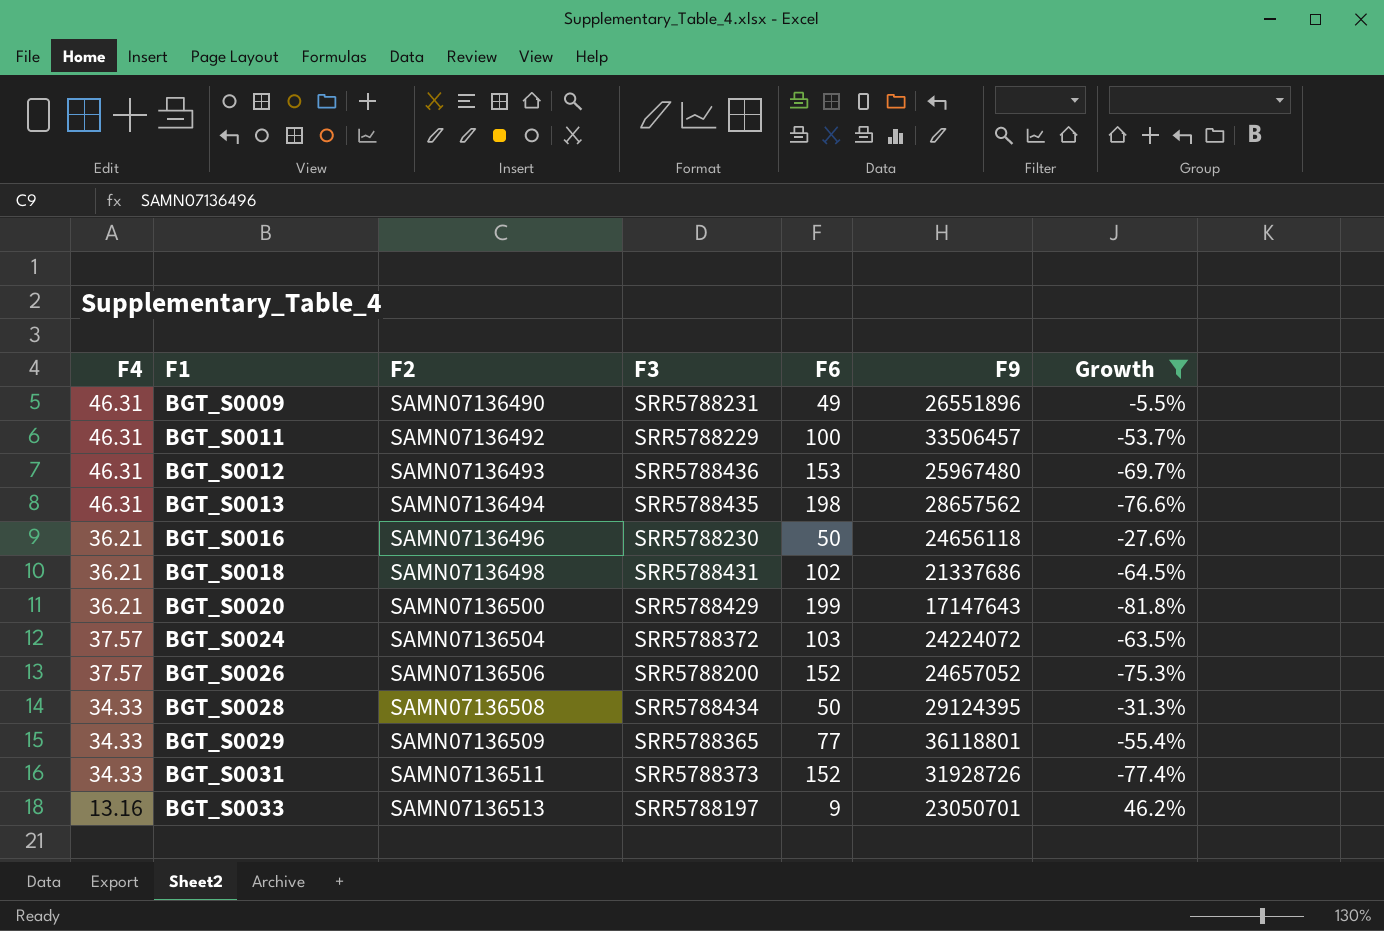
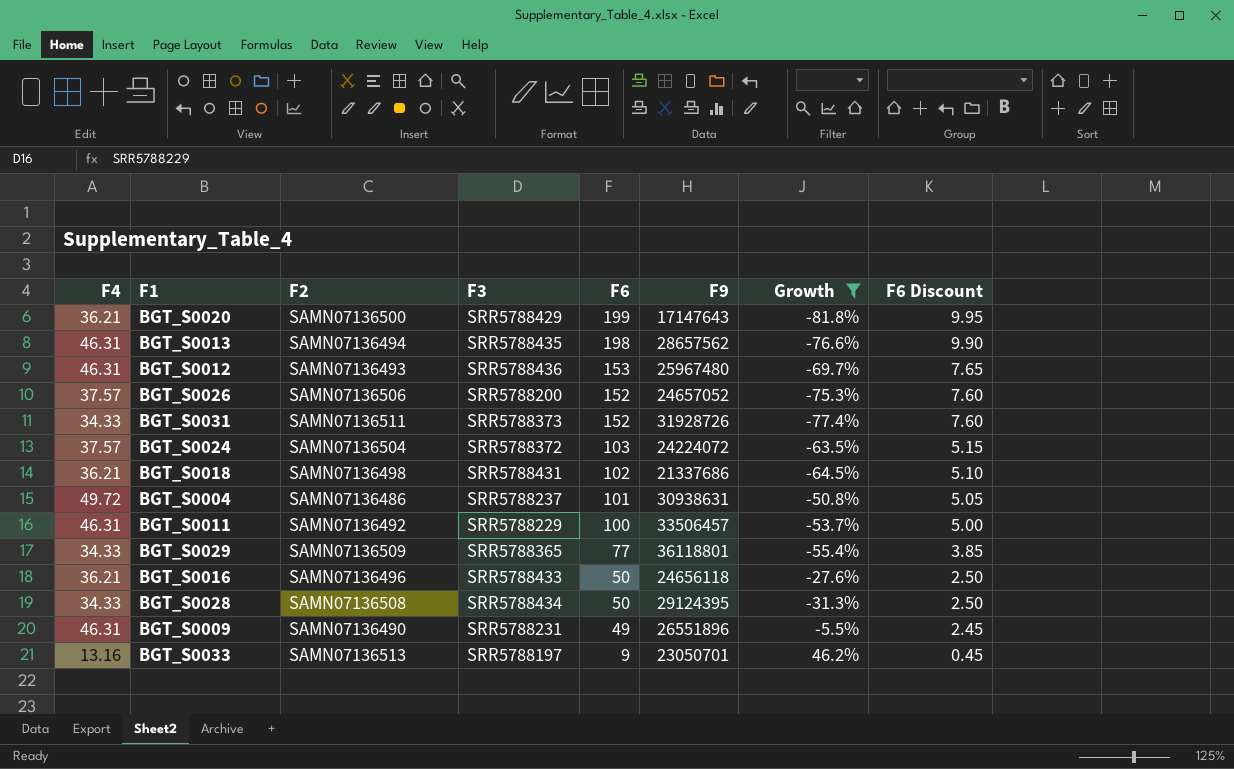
row order: F1 ascending -> F6 descending
column F6 Discount | formula: none -> [F6] * 0.05
row BGT_S0004: none -> 49.72 | SAMN07136486 | SRR5788237 | 101 | 30938631 | -50.8% | 5.05
BGT_S0016 | F3: SRR5788230 -> SRR5788433

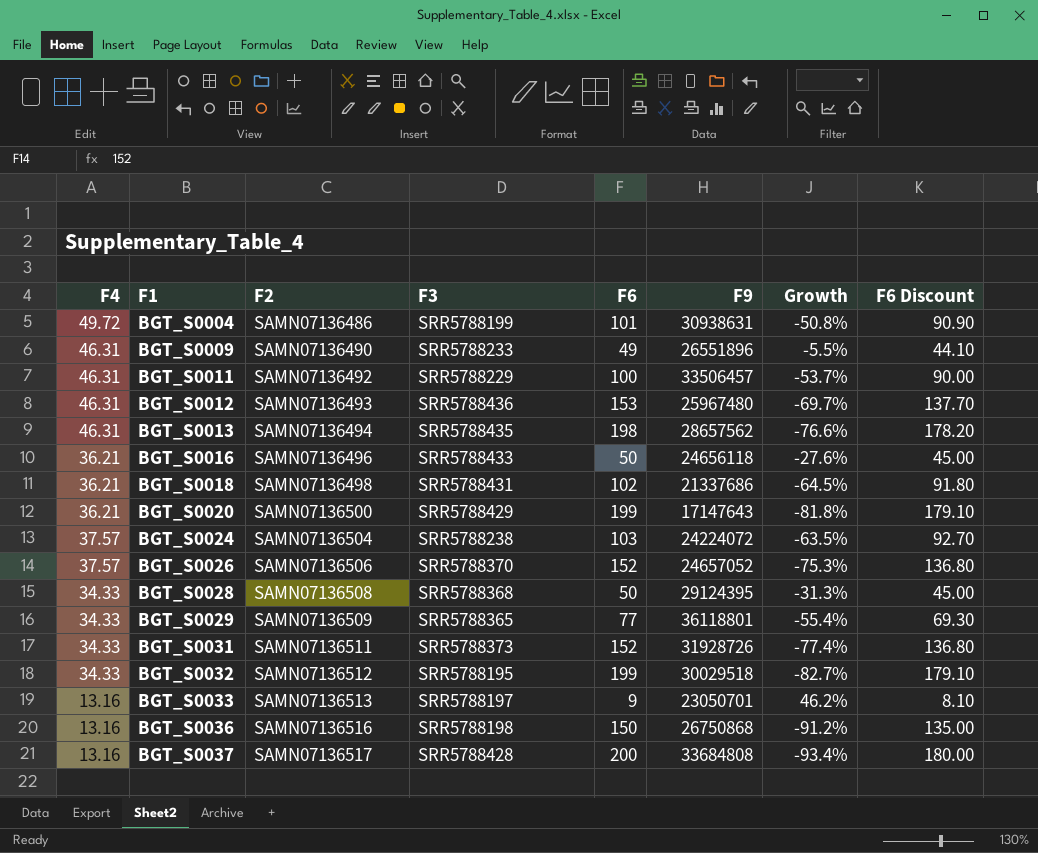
filter: Growth >= -81.8% -> none
row order: F6 descending -> F1 ascending
column F6 Discount | formula: [F6] * 0.05 -> [F6] * 0.9
BGT_S0004 | F3: SRR5788237 -> SRR5788199
BGT_S0009 | F3: SRR5788231 -> SRR5788233
BGT_S0024 | F3: SRR5788372 -> SRR5788238
BGT_S0026 | F3: SRR5788200 -> SRR5788370
BGT_S0028 | F3: SRR5788434 -> SRR5788368

